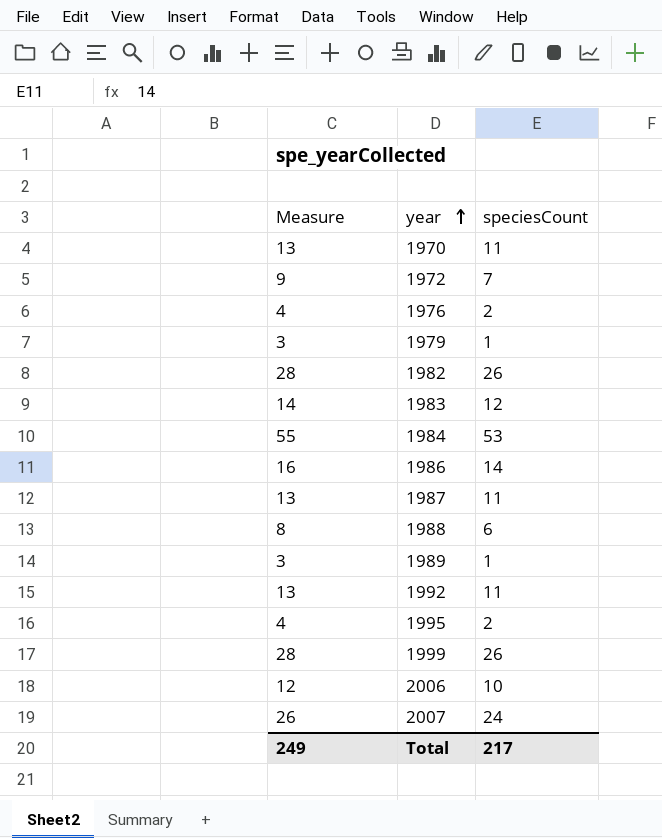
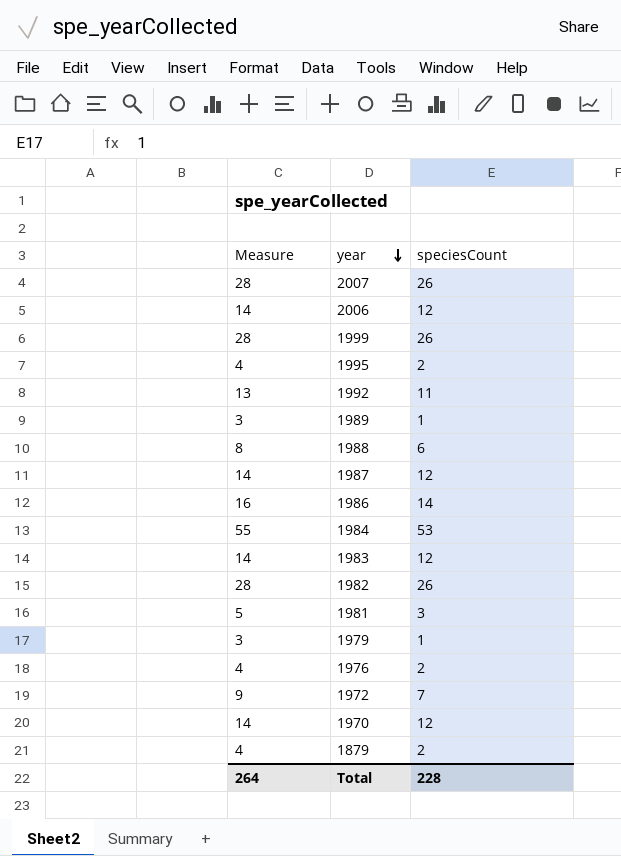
row order: year ascending -> year descending
2007 | Measure: 26 -> 28
2007 | speciesCount: 24 -> 26
2006 | Measure: 12 -> 14
2006 | speciesCount: 10 -> 12
1987 | Measure: 13 -> 14
1987 | speciesCount: 11 -> 12
row 1981: none -> 5 | 3
1970 | Measure: 13 -> 14
1970 | speciesCount: 11 -> 12
row 1879: none -> 4 | 2
Total | Measure: 249 -> 264
Total | speciesCount: 217 -> 228

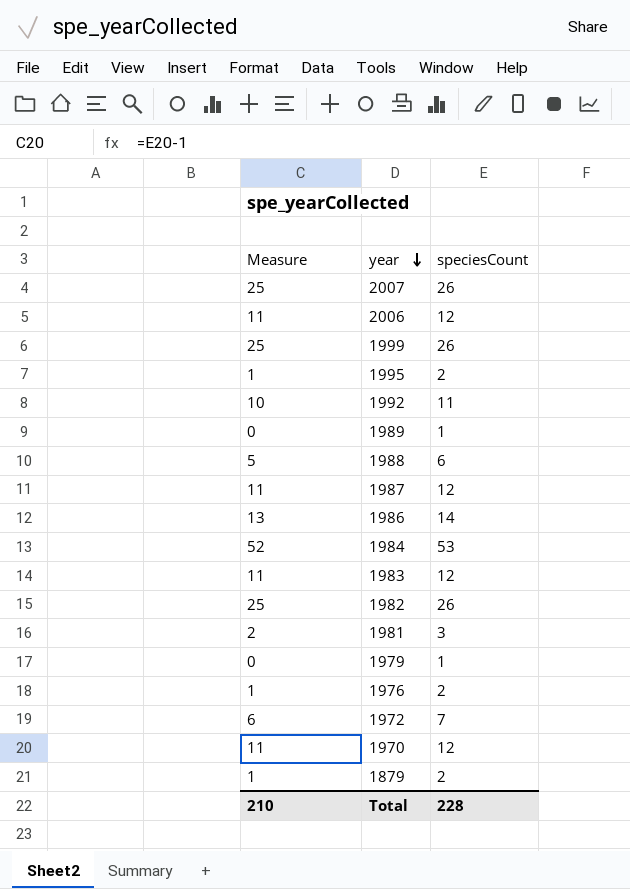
column Measure | formula: [speciesCount] + 2 -> [speciesCount] - 1
Total | Measure: 264 -> 210

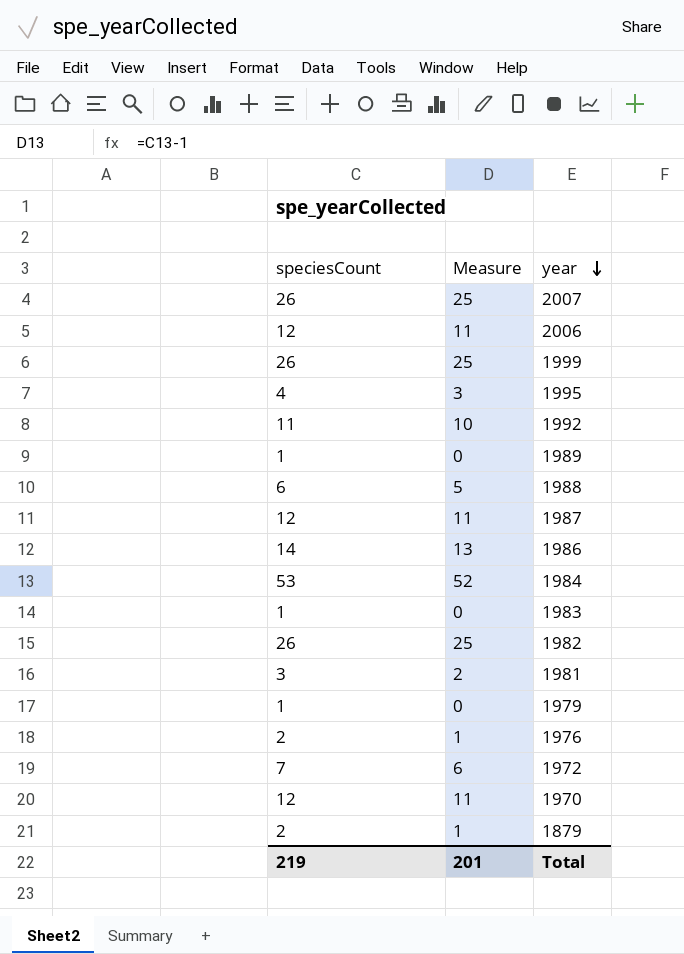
column speciesCount | position: 3 -> 1
1995 | speciesCount: 2 -> 4
1995 | Measure: 1 -> 3
1983 | speciesCount: 12 -> 1
1983 | Measure: 11 -> 0
Total | speciesCount: 228 -> 219
Total | Measure: 210 -> 201

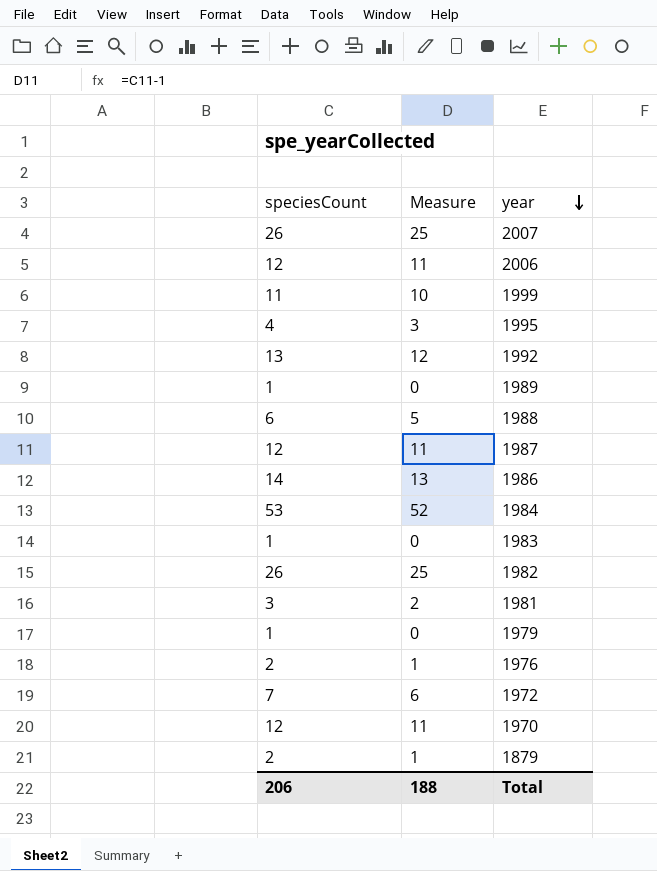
1999 | speciesCount: 26 -> 11
1999 | Measure: 25 -> 10
1992 | speciesCount: 11 -> 13
1992 | Measure: 10 -> 12
Total | speciesCount: 219 -> 206
Total | Measure: 201 -> 188

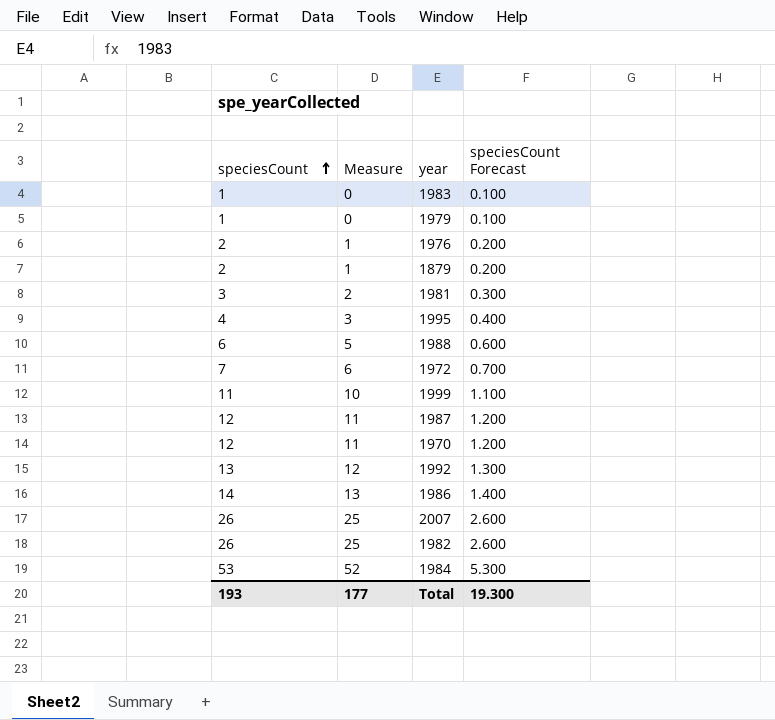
row order: year descending -> speciesCount ascending
column speciesCount Forecast | formula: none -> [speciesCount] * 0.1
row 2006: 12 | 11 -> none
row 1989: 1 | 0 -> none
Total | speciesCount: 206 -> 193
Total | Measure: 188 -> 177

